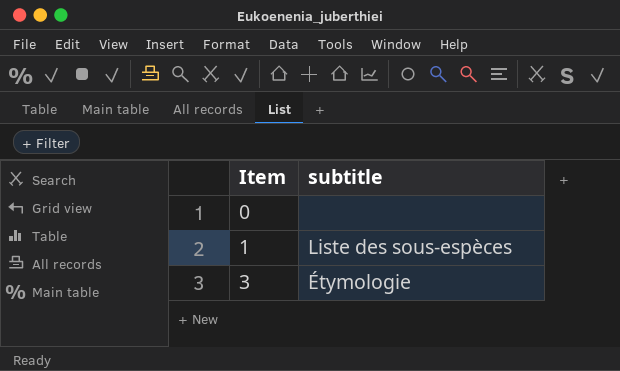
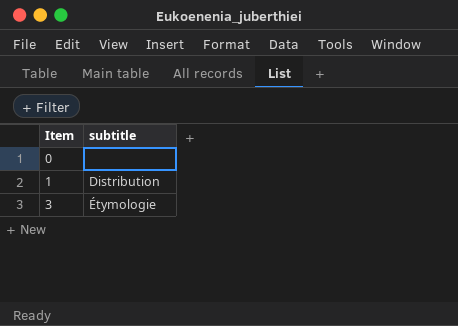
1 | subtitle: Liste des sous-espèces -> Distribution

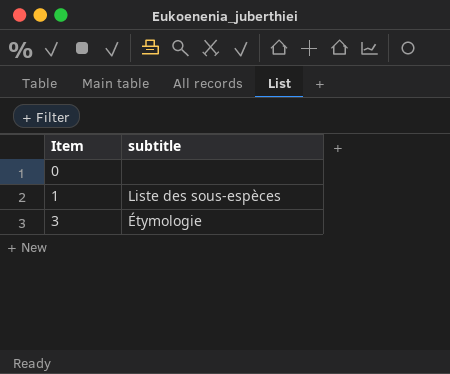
1 | subtitle: Distribution -> Liste des sous-espèces

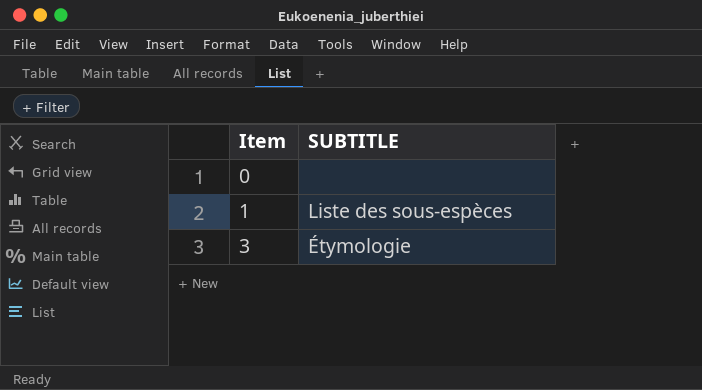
column name: subtitle -> SUBTITLE

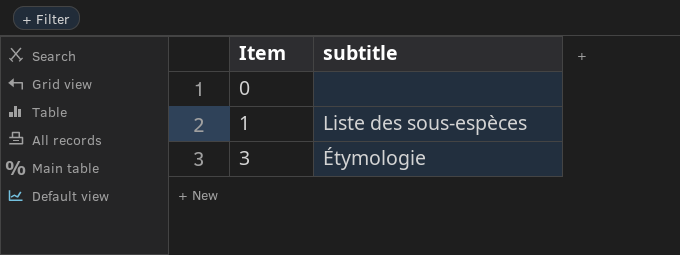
column name: SUBTITLE -> subtitle

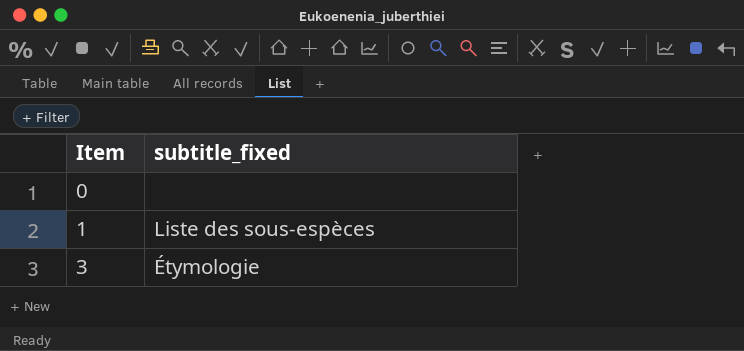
column name: subtitle -> subtitle_fixed

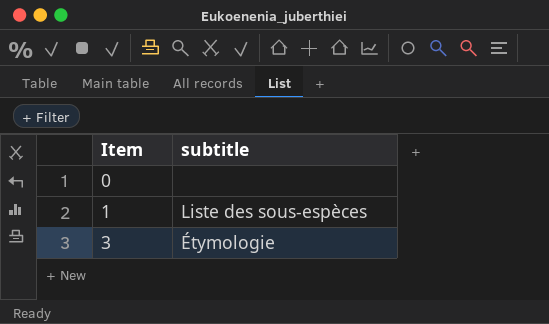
column name: subtitle_fixed -> subtitle

